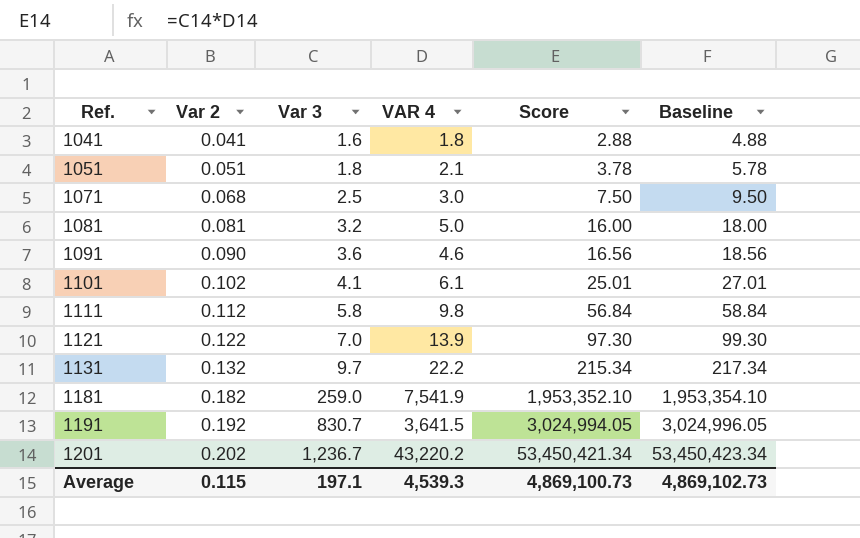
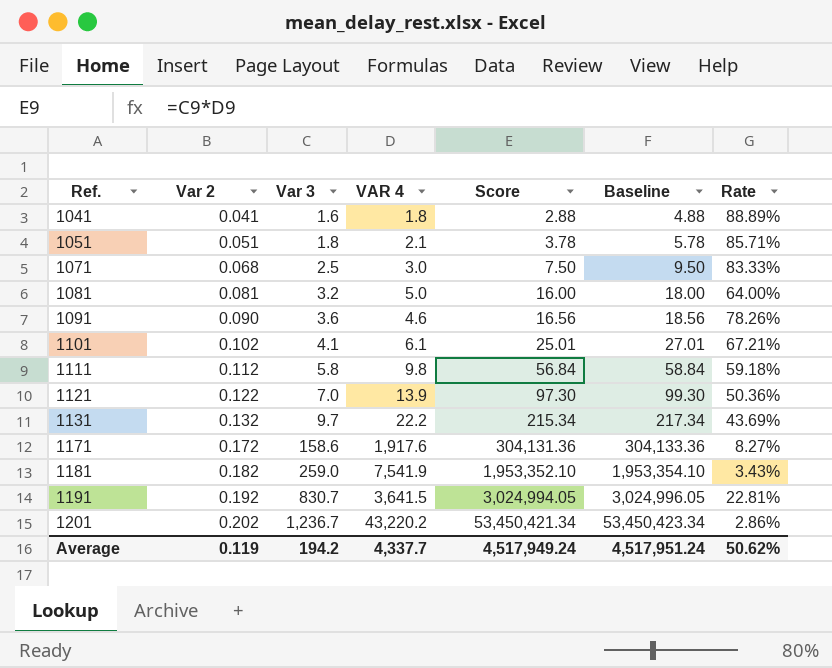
column Rate | formula: none -> [Var 3] / [VAR 4]
row 1171: none -> 0.172 | 158.6 | 1,917.6 | 304,131.36 | 304,133.36 | 8.27%
Average | Var 2: 0.115 -> 0.119
Average | Var 3: 197.1 -> 194.2
Average | VAR 4: 4,539.3 -> 4,337.7
Average | Score: 4,869,100.73 -> 4,517,949.24
Average | Baseline: 4,869,102.73 -> 4,517,951.24

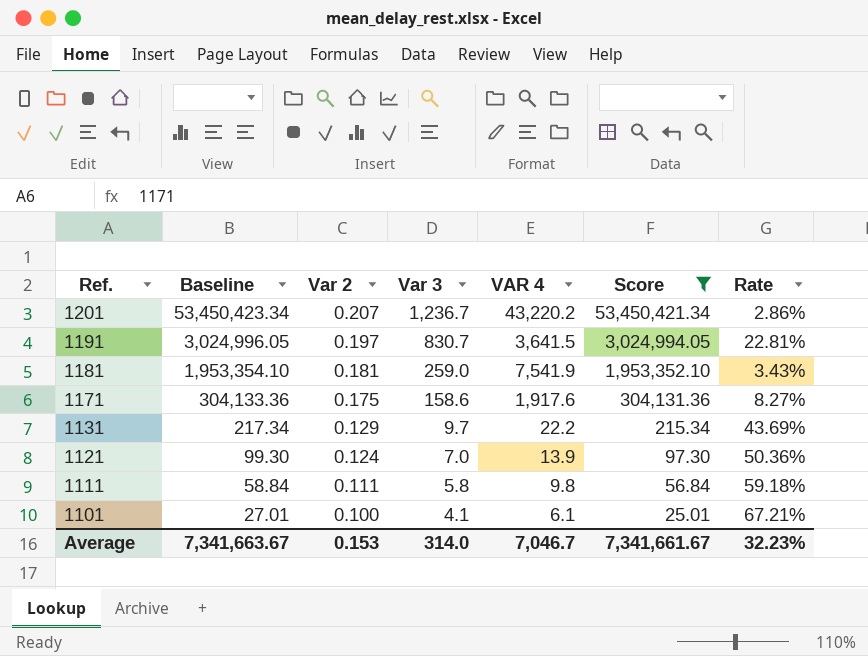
filter: none -> Score >= 25.01
row order: Ref. ascending -> Ref. descending
column Baseline | position: 6 -> 2
1201 | Var 2: 0.202 -> 0.207
1191 | Var 2: 0.192 -> 0.197
1181 | Var 2: 0.182 -> 0.181
1171 | Var 2: 0.172 -> 0.175
1131 | Var 2: 0.132 -> 0.129
1121 | Var 2: 0.122 -> 0.124
1111 | Var 2: 0.112 -> 0.111
1101 | Var 2: 0.102 -> 0.100
Average | Baseline: 4,517,951.24 -> 7,341,663.67
Average | Var 2: 0.119 -> 0.153
Average | Var 3: 194.2 -> 314.0
Average | VAR 4: 4,337.7 -> 7,046.7
Average | Score: 4,517,949.24 -> 7,341,661.67
Average | Rate: 50.62% -> 32.23%

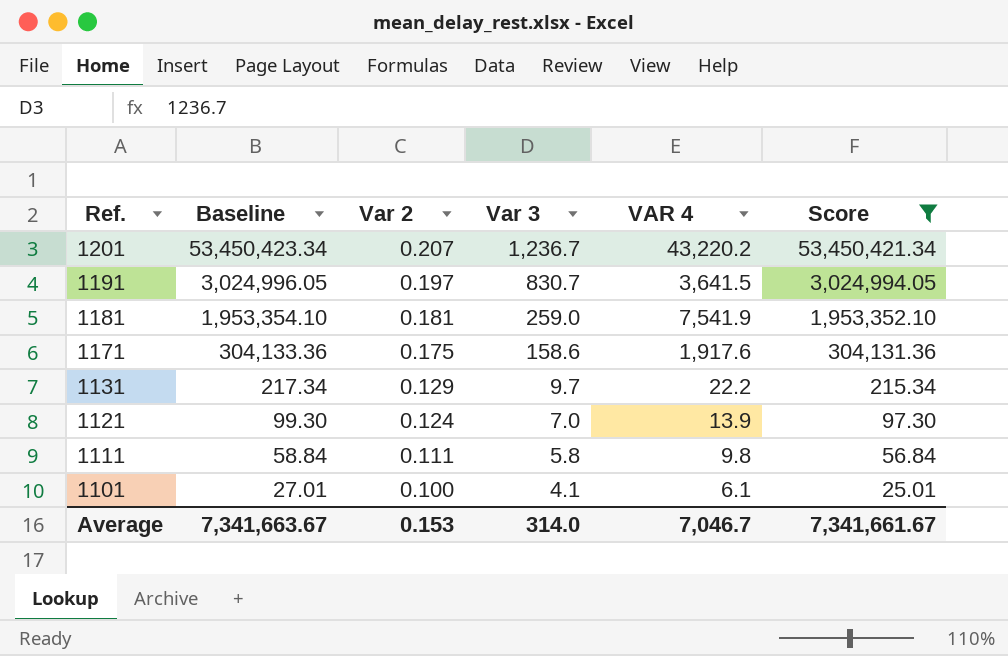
column Rate | formula: [Var 3] / [VAR 4] -> none

